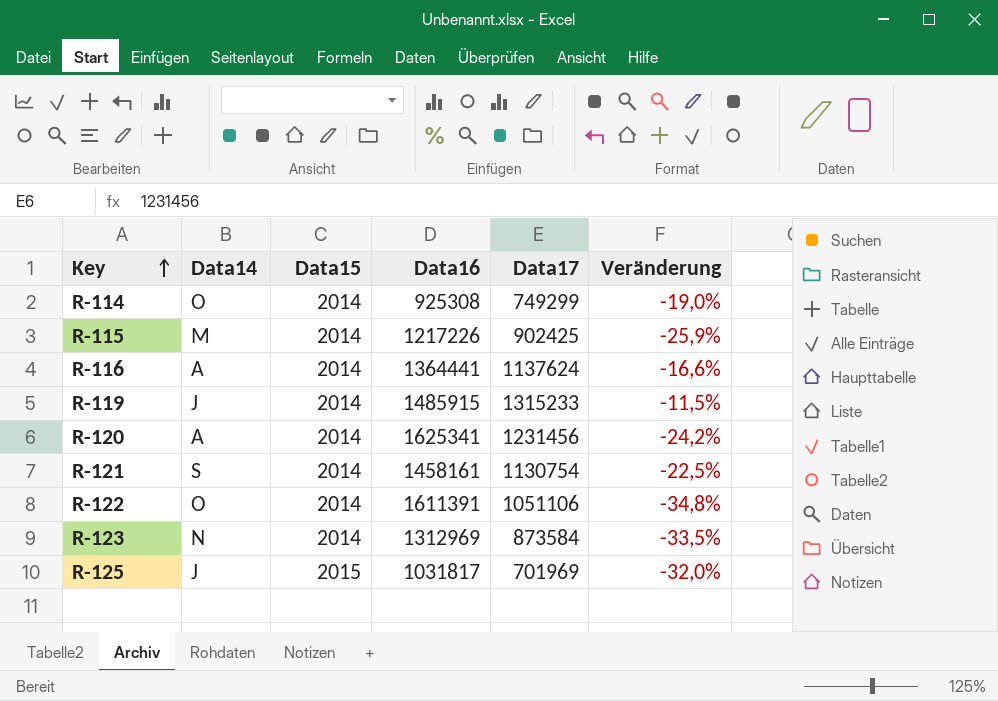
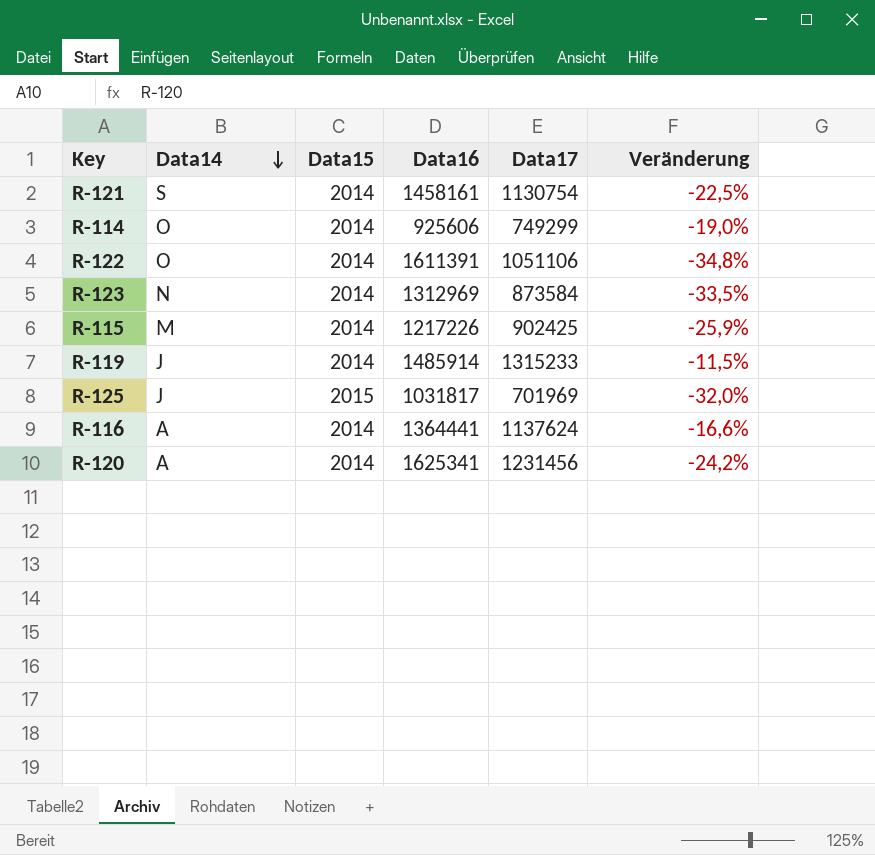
row order: Key ascending -> Data14 descending
R-114 | Data16: 925308 -> 925606
R-119 | Data16: 1485915 -> 1485914

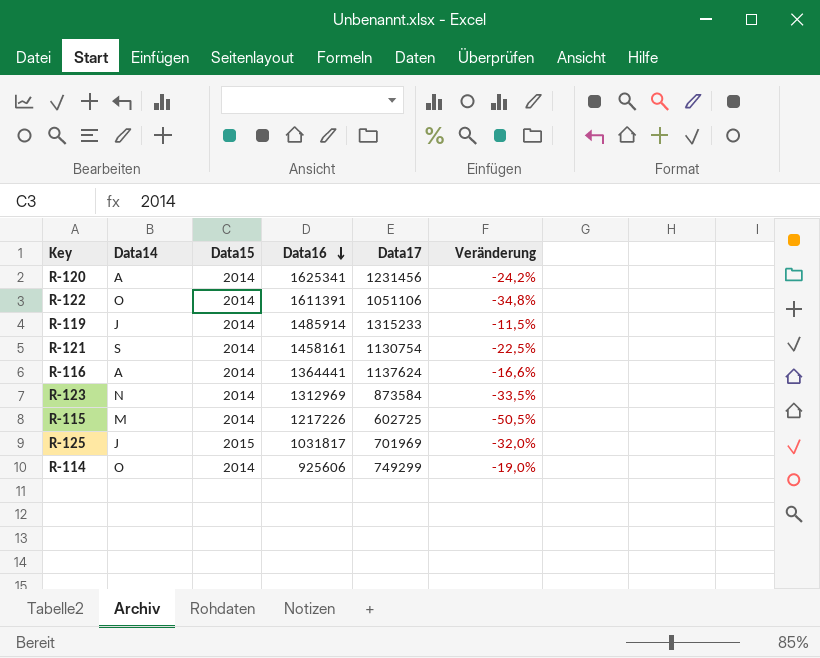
row order: Data14 descending -> Data16 descending
R-115 | Data17: 902425 -> 602725
R-115 | Veränderung: -25,9% -> -50,5%

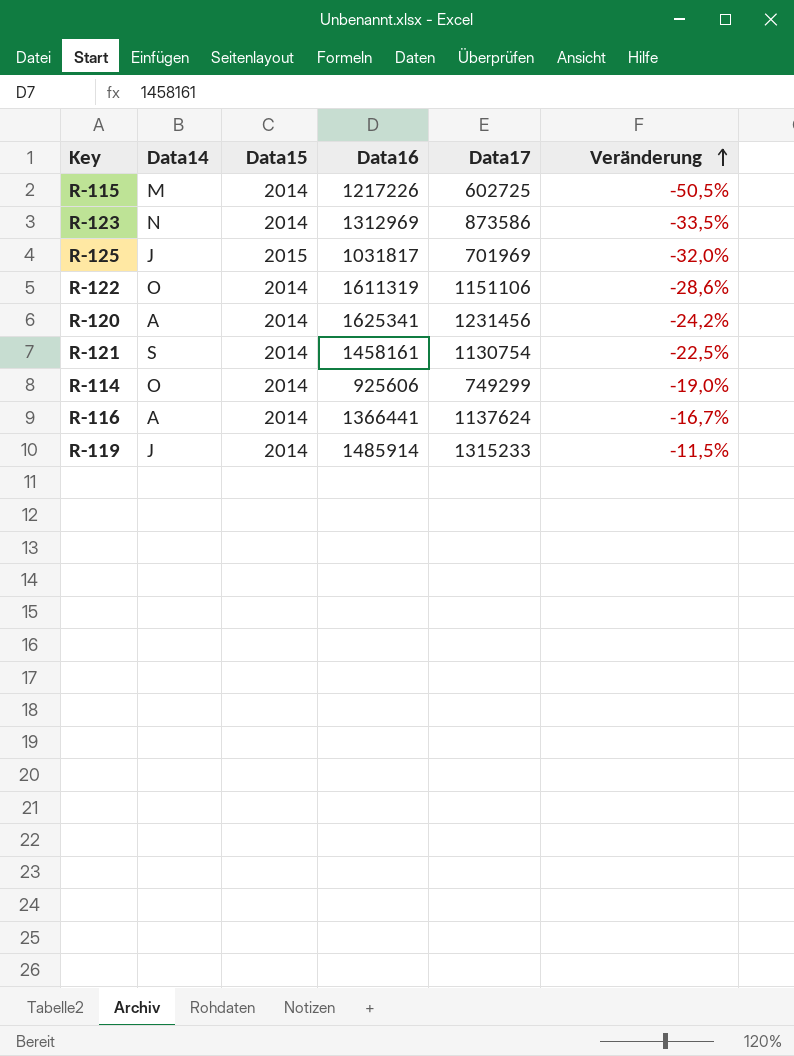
row order: Data16 descending -> Veränderung ascending
R-123 | Data17: 873584 -> 873586
R-122 | Data16: 1611391 -> 1611319
R-122 | Data17: 1051106 -> 1151106
R-122 | Veränderung: -34,8% -> -28,6%
R-116 | Data16: 1364441 -> 1366441
R-116 | Veränderung: -16,6% -> -16,7%

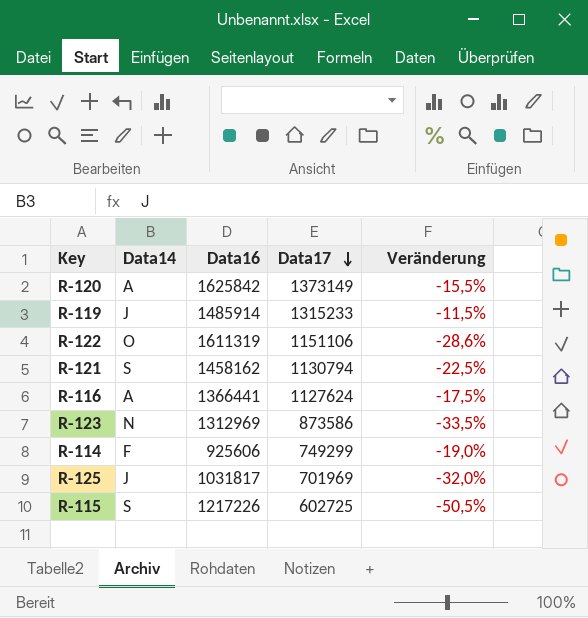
row order: Veränderung ascending -> Data17 descending
column Data15 | position: 3 -> none
R-120 | Data16: 1625341 -> 1625842
R-120 | Data17: 1231456 -> 1373149
R-120 | Veränderung: -24,2% -> -15,5%
R-121 | Data16: 1458161 -> 1458162
R-121 | Data17: 1130754 -> 1130794
R-116 | Data17: 1137624 -> 1127624
R-116 | Veränderung: -16,7% -> -17,5%
R-114 | Data14: O -> F
R-115 | Data14: M -> S

